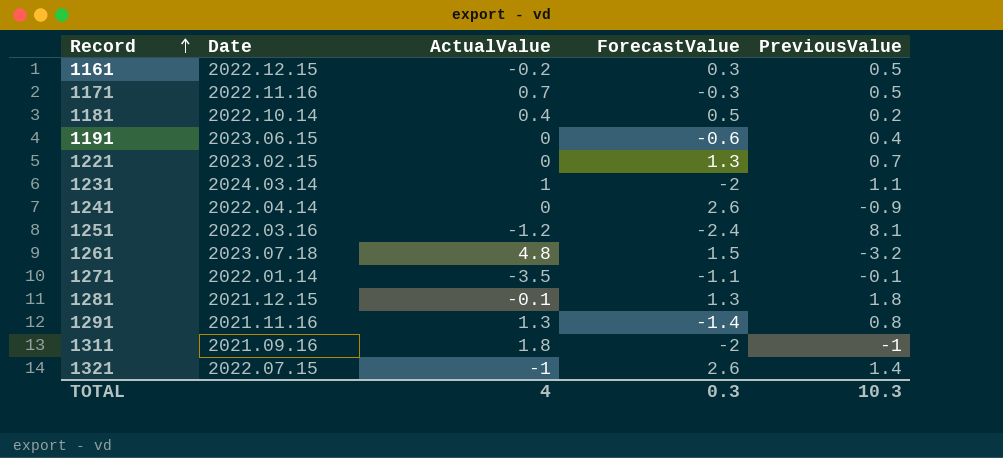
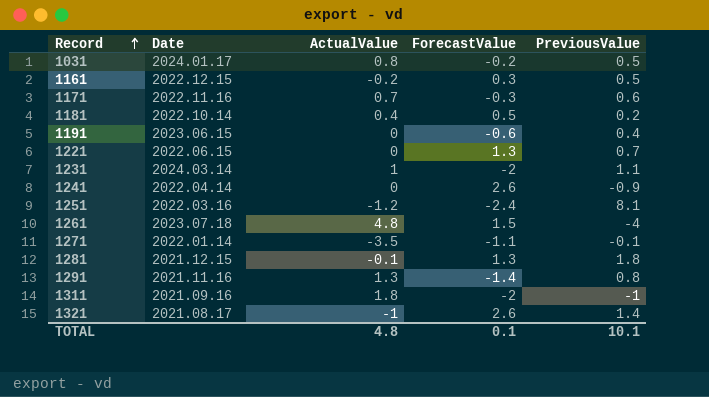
row 1031: none -> 2024.01.17 | 0.8 | -0.2 | 0.5
1171 | PreviousValue: 0.5 -> 0.6
1221 | Date: 2023.02.15 -> 2022.06.15
1261 | PreviousValue: -3.2 -> -4
1321 | Date: 2022.07.15 -> 2021.08.17
TOTAL | ActualValue: 4 -> 4.8
TOTAL | ForecastValue: 0.3 -> 0.1
TOTAL | PreviousValue: 10.3 -> 10.1

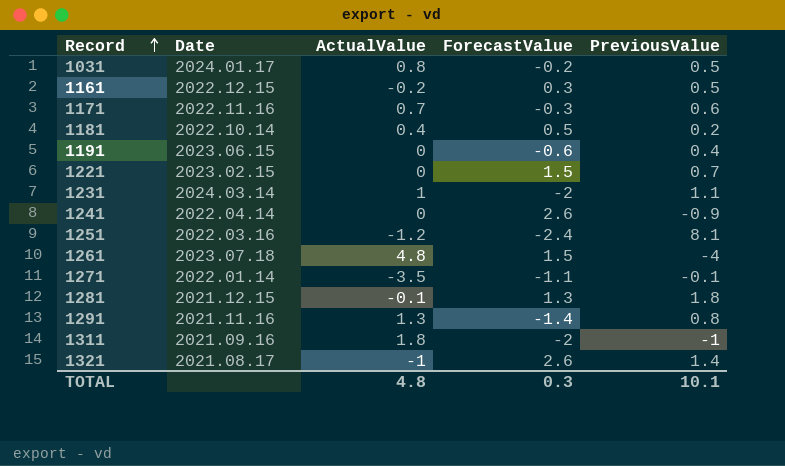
1221 | Date: 2022.06.15 -> 2023.02.15
1221 | ForecastValue: 1.3 -> 1.5
TOTAL | ForecastValue: 0.1 -> 0.3

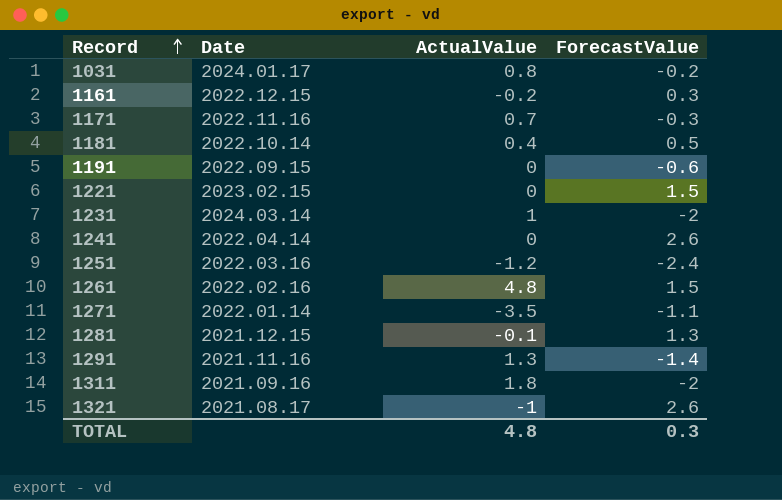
column PreviousValue | position: 5 -> none
1191 | Date: 2023.06.15 -> 2022.09.15
1261 | Date: 2023.07.18 -> 2022.02.16

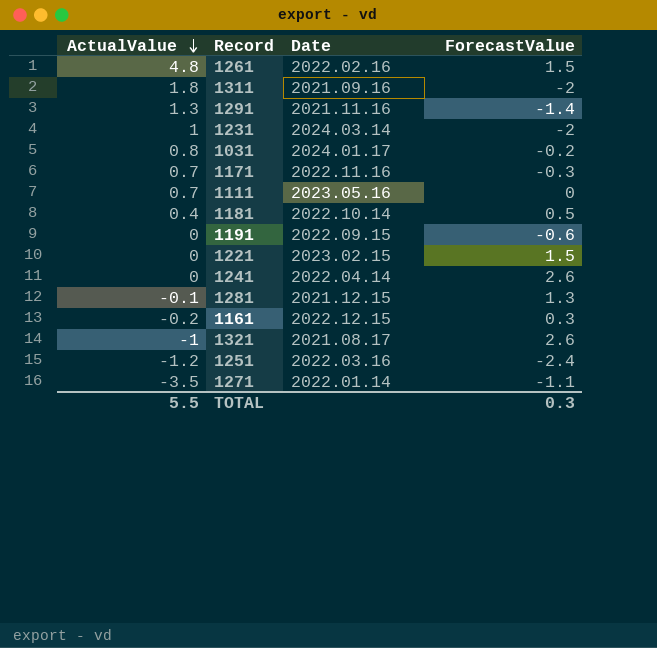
row order: Record ascending -> ActualValue descending
column ActualValue | position: 3 -> 1
row 1111: none -> 0.7 | 2023.05.16 | 0
TOTAL | ActualValue: 4.8 -> 5.5

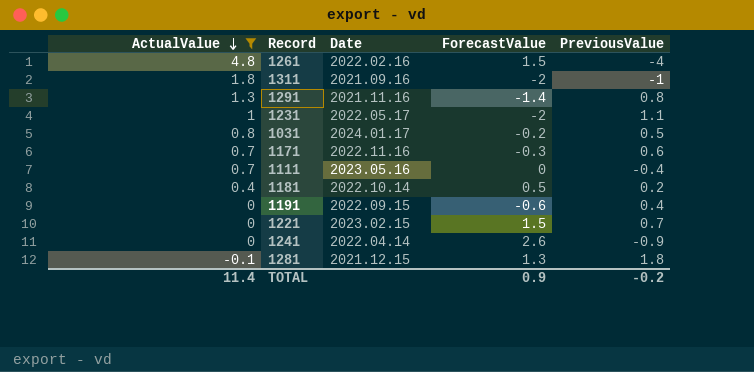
filter: none -> ActualValue >= -0.1
column PreviousValue | position: none -> 5
1231 | Date: 2024.03.14 -> 2022.05.17
TOTAL | ActualValue: 5.5 -> 11.4
TOTAL | ForecastValue: 0.3 -> 0.9

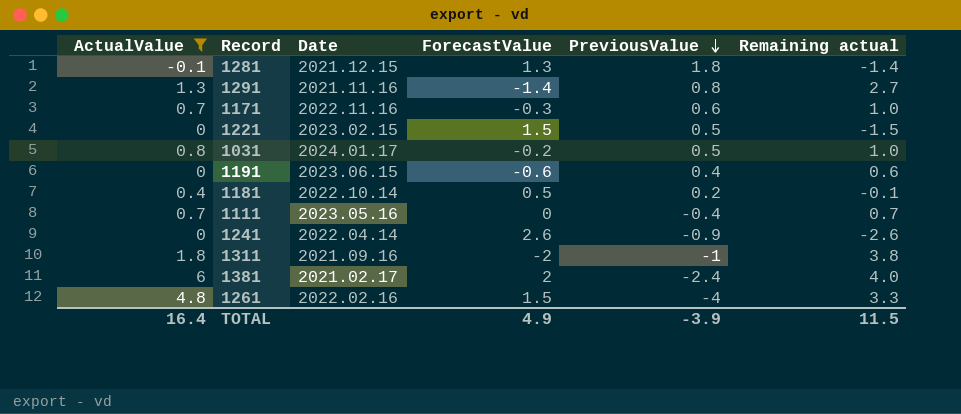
row order: ActualValue descending -> PreviousValue descending
column Remaining actual | formula: none -> [ActualValue] - [ForecastValue]
row 1231: 1 | 2022.05.17 | -2 | 1.1 -> none
1221 | PreviousValue: 0.7 -> 0.5
1191 | Date: 2022.09.15 -> 2023.06.15
row 1381: none -> 6 | 2021.02.17 | 2 | -2.4 | 4.0
TOTAL | ActualValue: 11.4 -> 16.4
TOTAL | ForecastValue: 0.9 -> 4.9
TOTAL | PreviousValue: -0.2 -> -3.9

